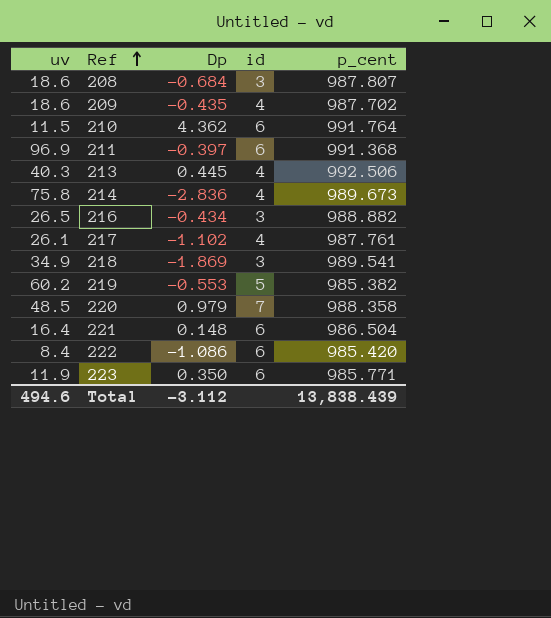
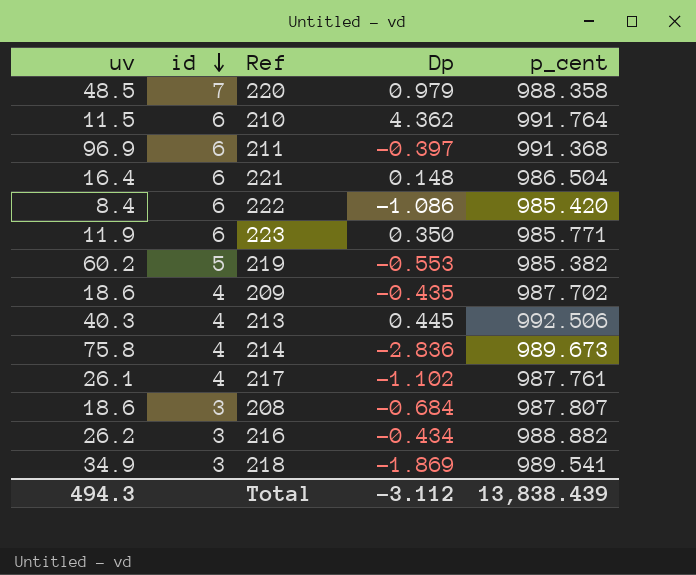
row order: Ref ascending -> id descending
column id | position: 4 -> 2
216 | uv: 26.5 -> 26.2
Total | uv: 494.6 -> 494.3

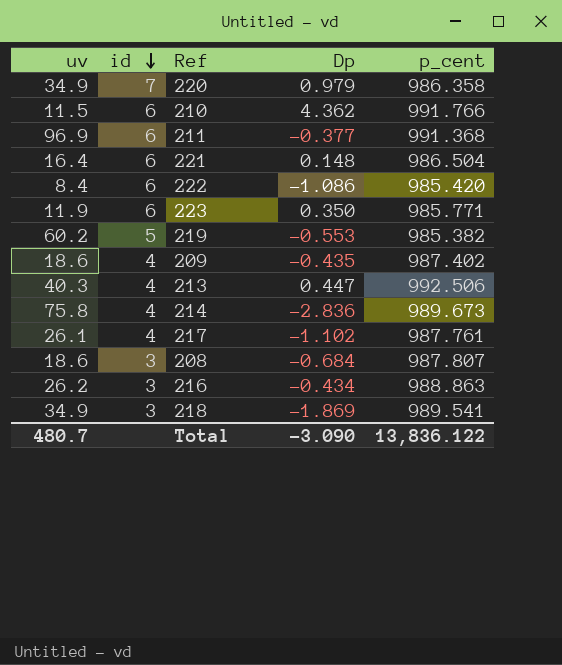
220 | uv: 48.5 -> 34.9
220 | p_cent: 988.358 -> 986.358
210 | p_cent: 991.764 -> 991.766
211 | Dp: -0.397 -> -0.377
209 | p_cent: 987.702 -> 987.402
213 | Dp: 0.445 -> 0.447
216 | p_cent: 988.882 -> 988.863
Total | uv: 494.3 -> 480.7
Total | Dp: -3.112 -> -3.090
Total | p_cent: 13,838.439 -> 13,836.122

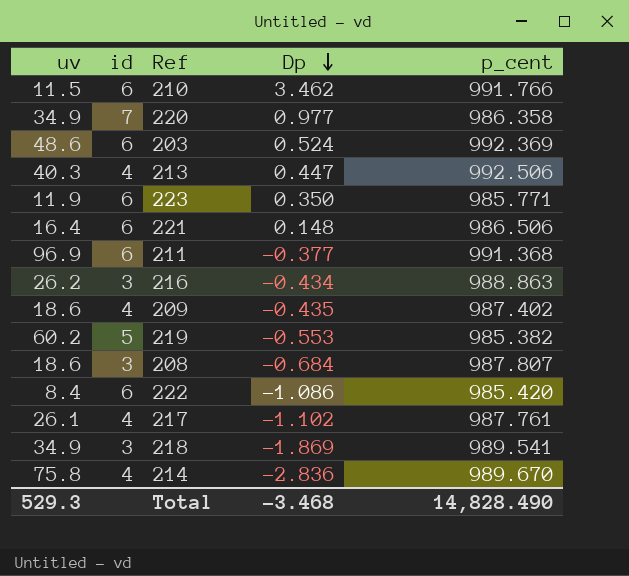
row order: id descending -> Dp descending
210 | Dp: 4.362 -> 3.462
220 | Dp: 0.979 -> 0.977
row 203: none -> 48.6 | 6 | 0.524 | 992.369
221 | p_cent: 986.504 -> 986.506
214 | p_cent: 989.673 -> 989.670
Total | uv: 480.7 -> 529.3
Total | Dp: -3.090 -> -3.468
Total | p_cent: 13,836.122 -> 14,828.490

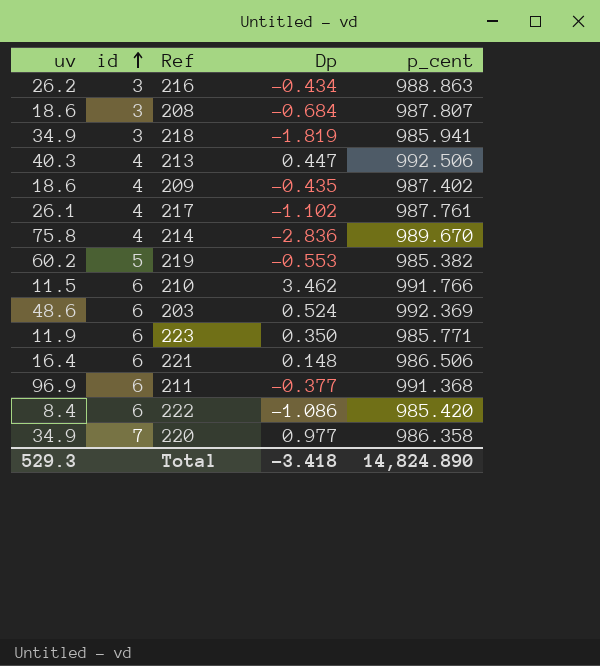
row order: Dp descending -> id ascending
218 | Dp: -1.869 -> -1.819
218 | p_cent: 989.541 -> 985.941
Total | Dp: -3.468 -> -3.418
Total | p_cent: 14,828.490 -> 14,824.890

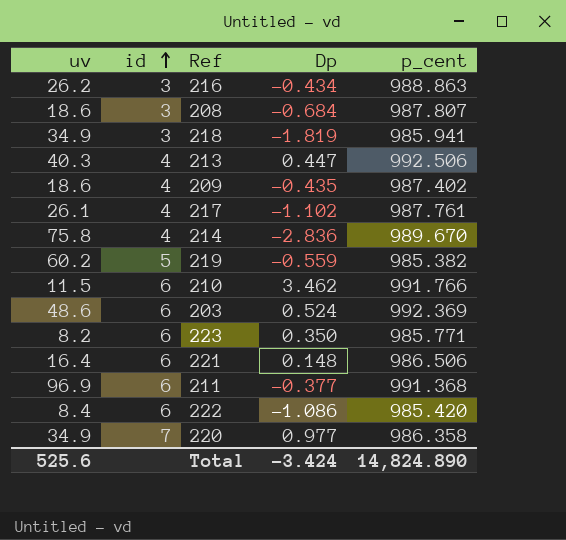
219 | Dp: -0.553 -> -0.559
223 | uv: 11.9 -> 8.2
Total | uv: 529.3 -> 525.6
Total | Dp: -3.418 -> -3.424

